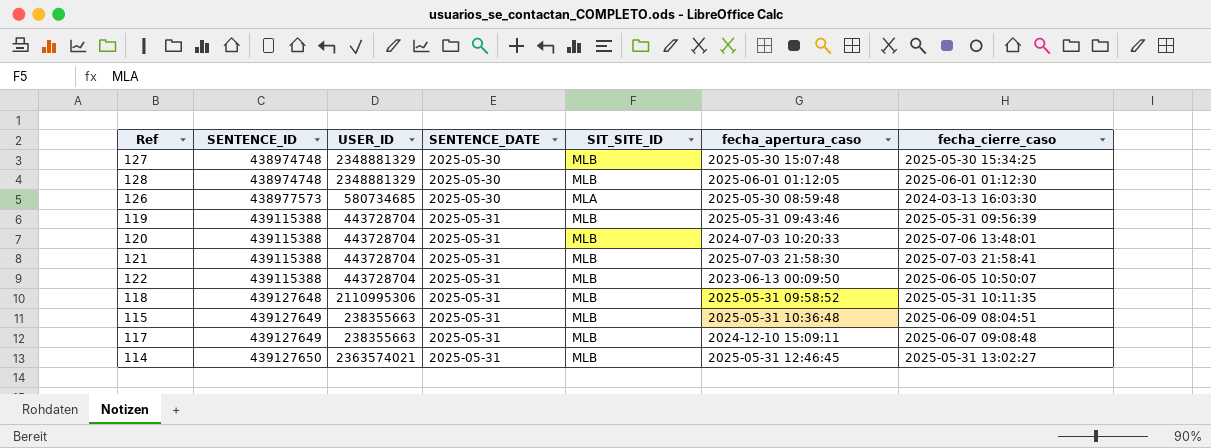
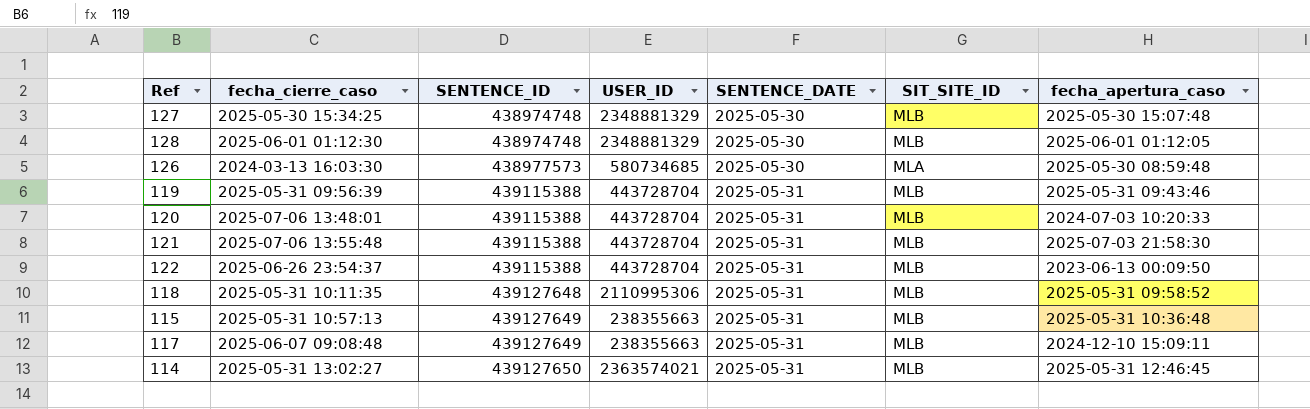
column fecha_cierre_caso | position: 7 -> 2
121 | fecha_cierre_caso: 2025-07-03 21:58:41 -> 2025-07-06 13:55:48
122 | fecha_cierre_caso: 2025-06-05 10:50:07 -> 2025-06-26 23:54:37
115 | fecha_cierre_caso: 2025-06-09 08:04:51 -> 2025-05-31 10:57:13

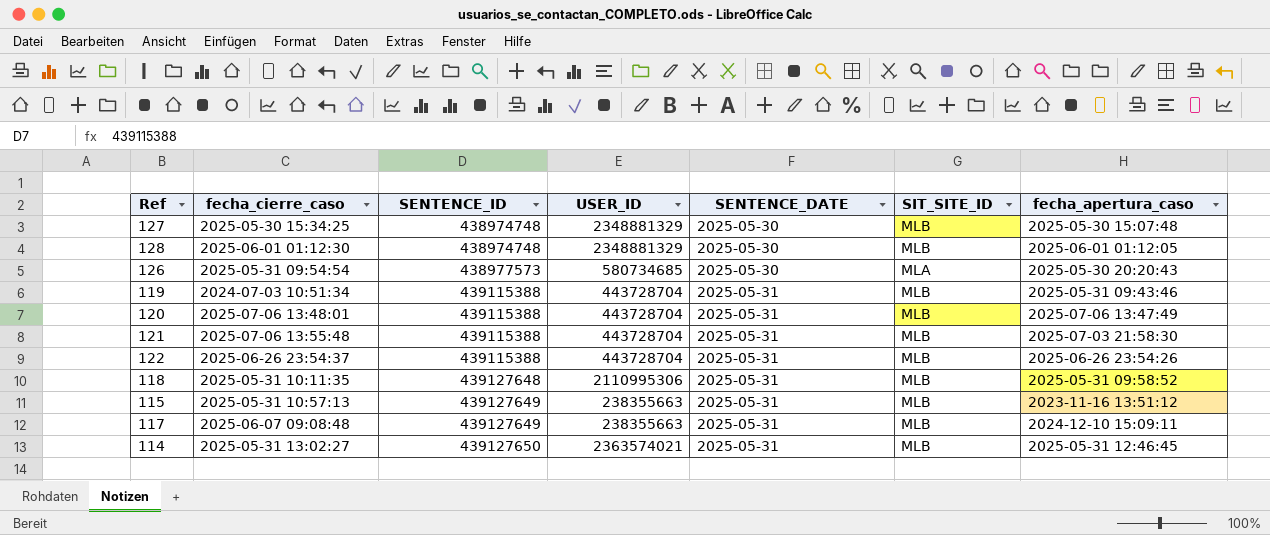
126 | fecha_cierre_caso: 2024-03-13 16:03:30 -> 2025-05-31 09:54:54
126 | fecha_apertura_caso: 2025-05-30 08:59:48 -> 2025-05-30 20:20:43
119 | fecha_cierre_caso: 2025-05-31 09:56:39 -> 2024-07-03 10:51:34
120 | fecha_apertura_caso: 2024-07-03 10:20:33 -> 2025-07-06 13:47:49
122 | fecha_apertura_caso: 2023-06-13 00:09:50 -> 2025-06-26 23:54:26
115 | fecha_apertura_caso: 2025-05-31 10:36:48 -> 2023-11-16 13:51:12

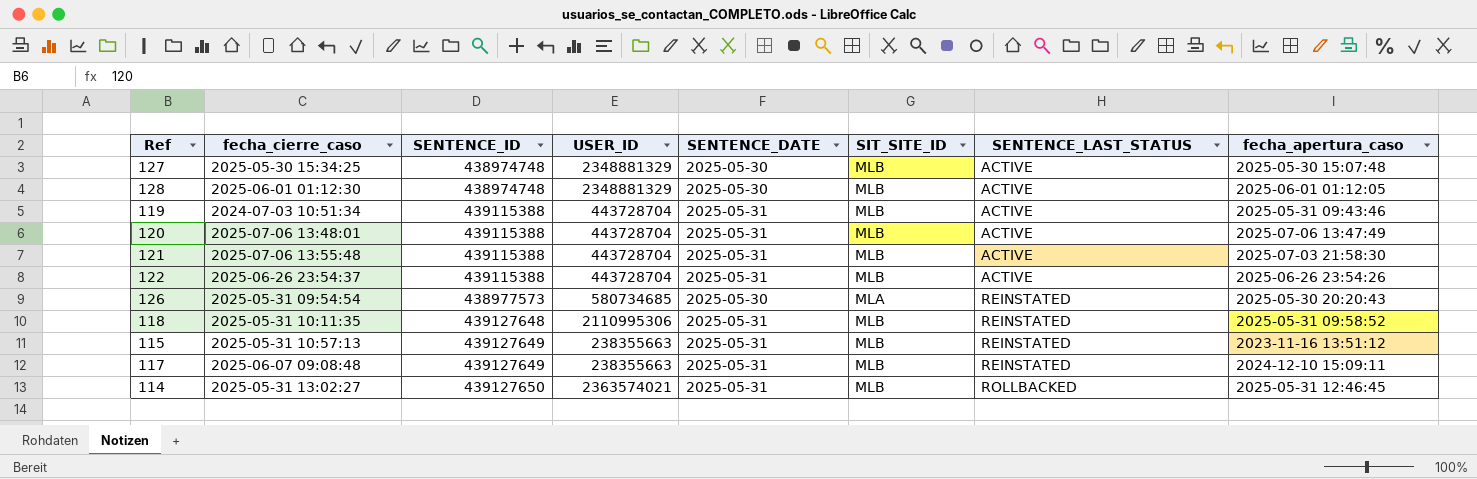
row order: SENTENCE_ID ascending -> SENTENCE_LAST_STATUS ascending
column SENTENCE_LAST_STATUS | position: none -> 7

